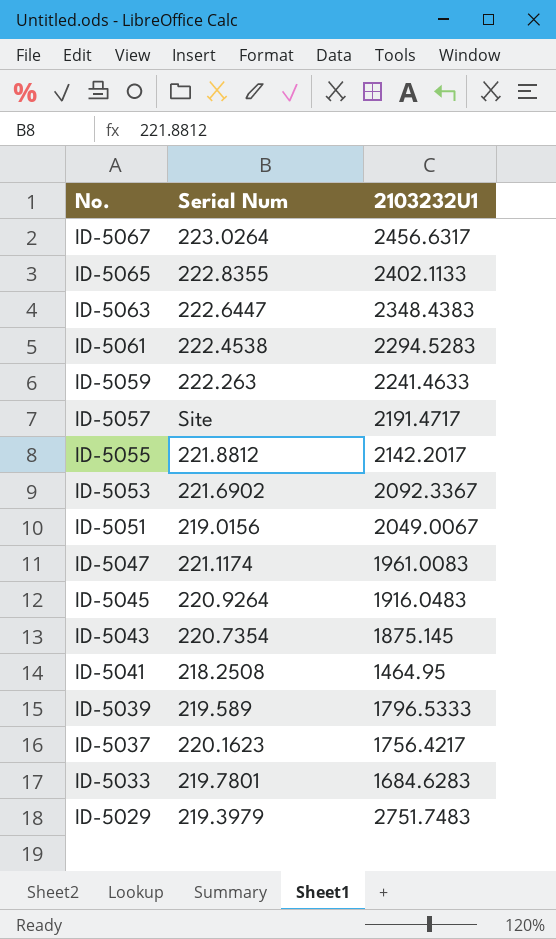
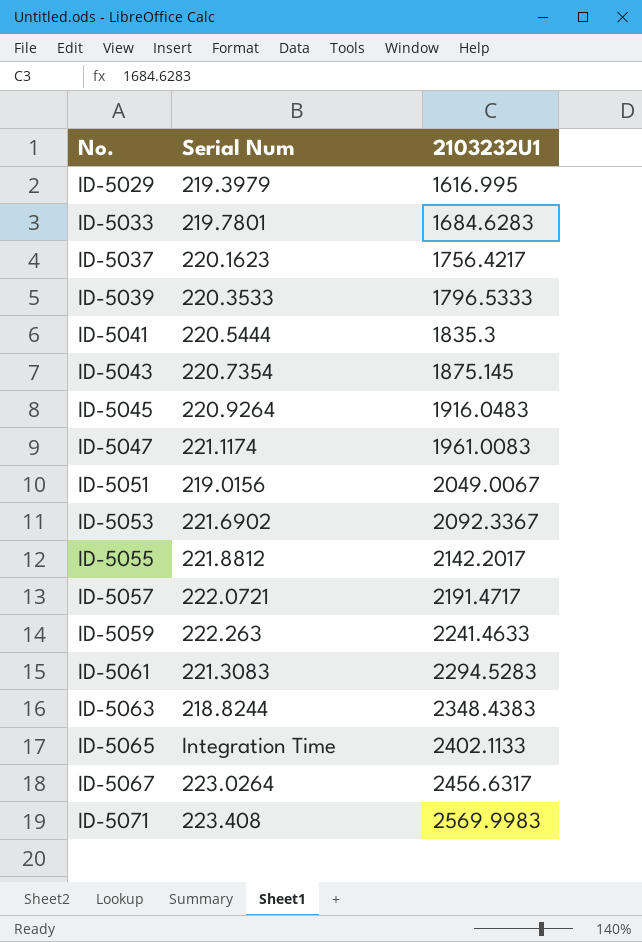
row order: No. descending -> No. ascending
ID-5029 | 2103232U1: 2751.7483 -> 1616.995
ID-5039 | Serial Num: 219.589 -> 220.3533
ID-5041 | Serial Num: 218.2508 -> 220.5444
ID-5041 | 2103232U1: 1464.95 -> 1835.3
ID-5057 | Serial Num: Site -> 222.0721
ID-5061 | Serial Num: 222.4538 -> 221.3083
ID-5063 | Serial Num: 222.6447 -> 218.8244
ID-5065 | Serial Num: 222.8355 -> Integration Time
row ID-5071: none -> 223.408 | 2569.9983

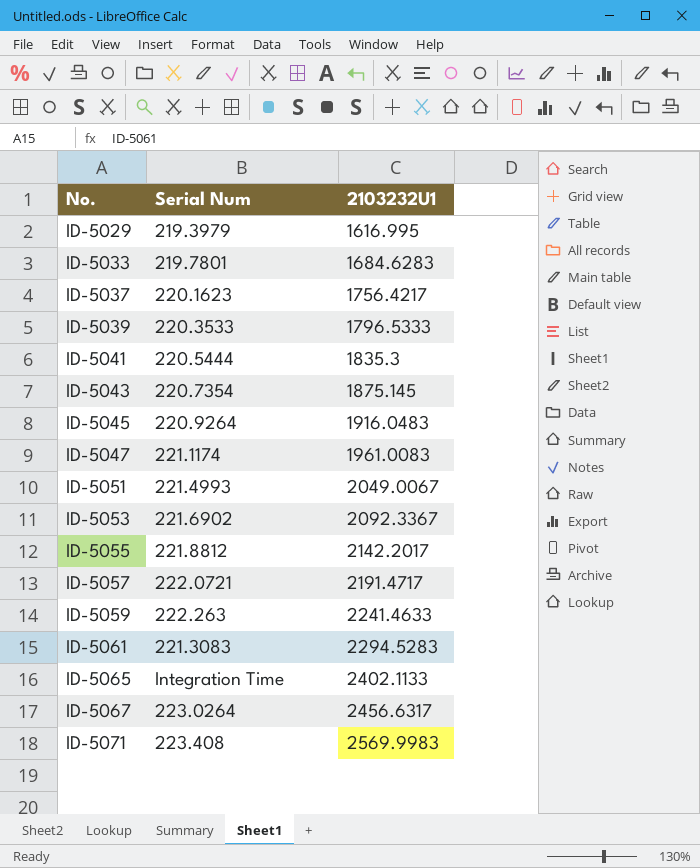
row ID-5063: 218.8244 | 2348.4383 -> none
ID-5051 | Serial Num: 219.0156 -> 221.4993

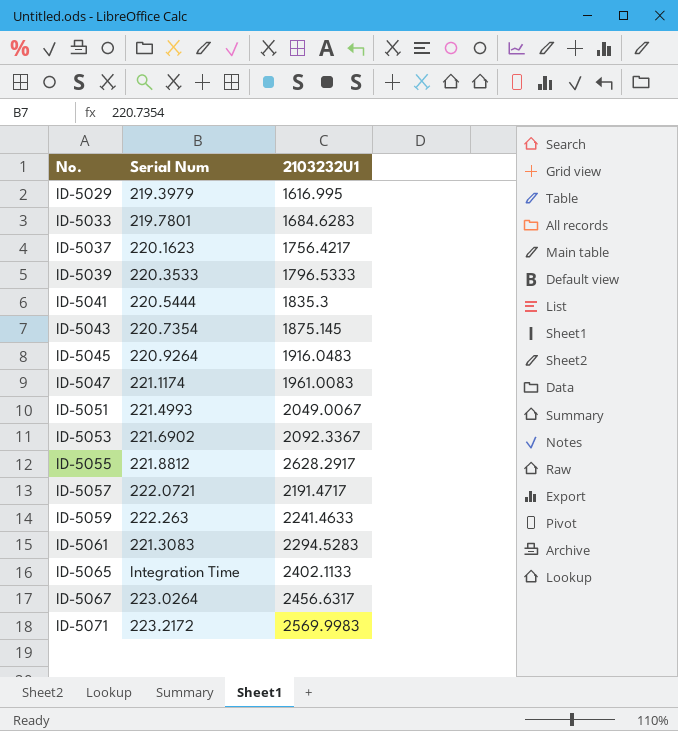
ID-5055 | 2103232U1: 2142.2017 -> 2628.2917
ID-5071 | Serial Num: 223.408 -> 223.2172

